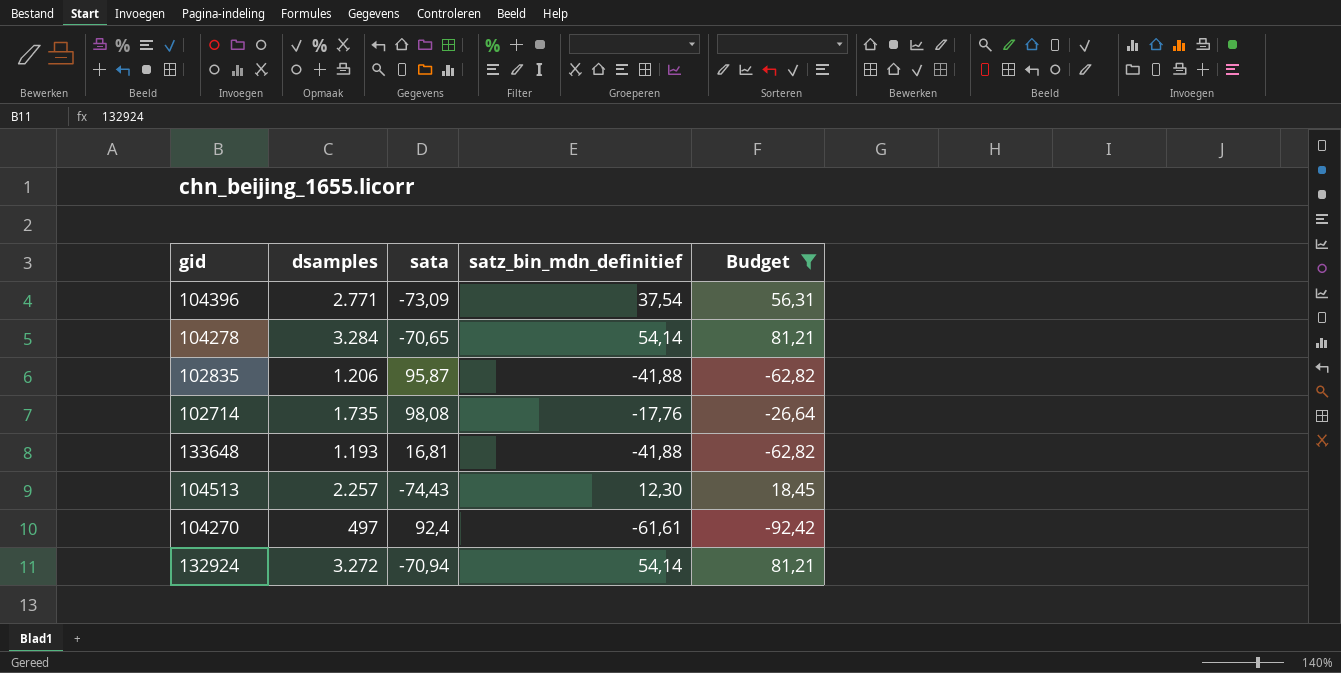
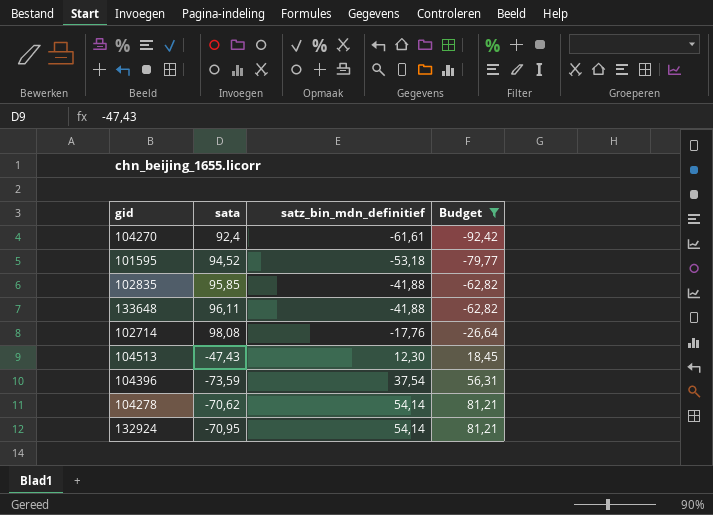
row order: none -> satz_bin_mdn_definitief ascending
column dsamples | position: 2 -> none
row 101595: none -> 94,52 | -53,18 | -79,77
102835 | sata: 95,87 -> 95,85
133648 | sata: 16,81 -> 96,11
104513 | sata: -74,43 -> -47,43
104396 | sata: -73,09 -> -73,59
104278 | sata: -70,65 -> -70,62
132924 | sata: -70,94 -> -70,95

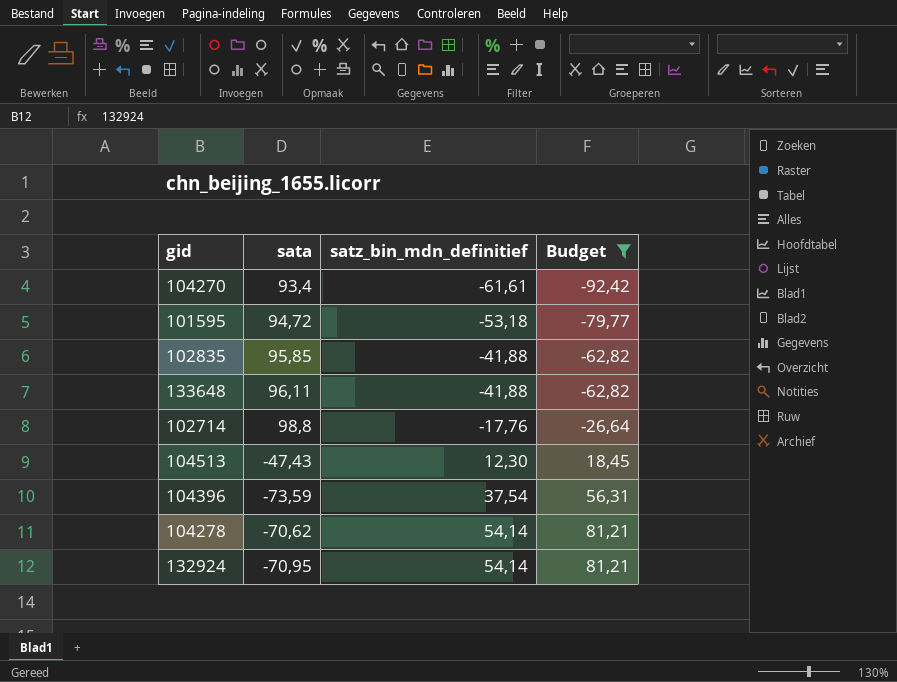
104270 | sata: 92,4 -> 93,4
101595 | sata: 94,52 -> 94,72
102714 | sata: 98,08 -> 98,8

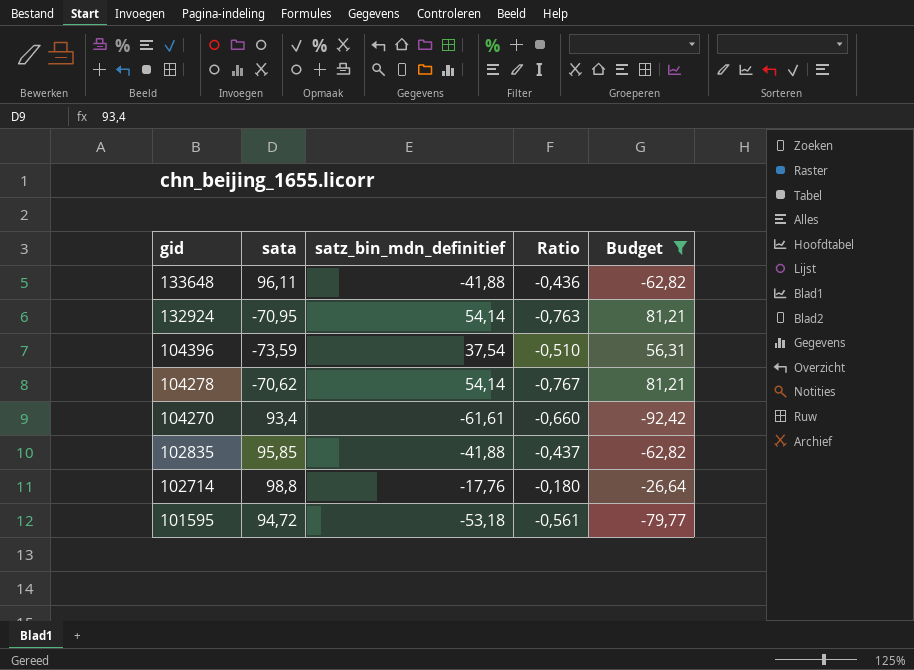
row order: satz_bin_mdn_definitief ascending -> gid descending
column Ratio | formula: none -> [satz_bin_mdn_definitief] / [sata]
row 104513: -47,43 | 12,30 | 18,45 -> none

